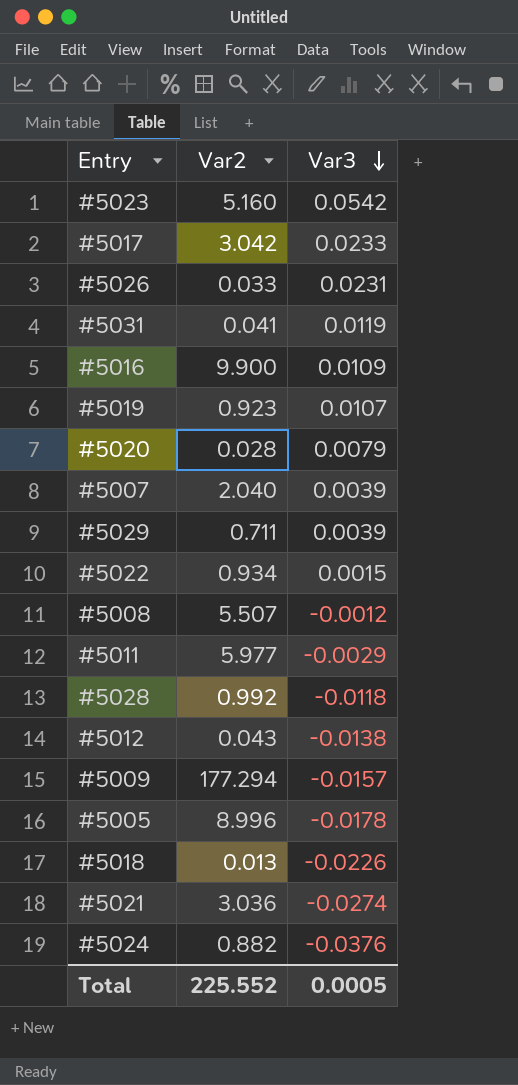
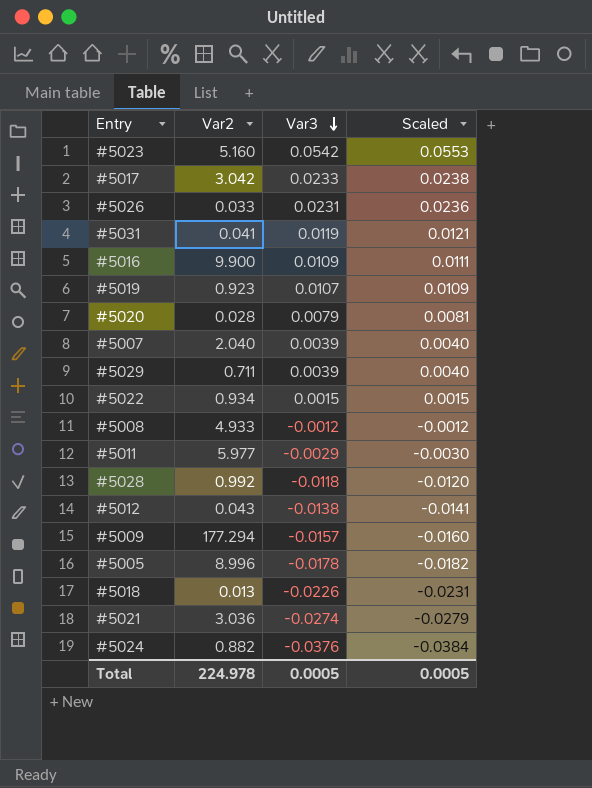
column Scaled | formula: none -> [Var3] * 1.02
#5008 | Var2: 5.507 -> 4.933
Total | Var2: 225.552 -> 224.978

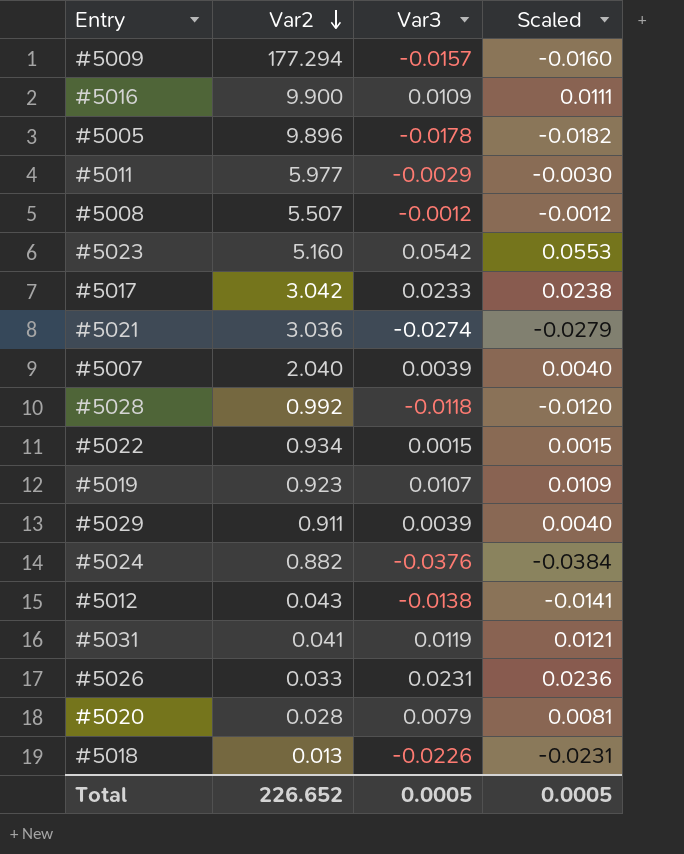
row order: Var3 descending -> Var2 descending
#5005 | Var2: 8.996 -> 9.896
#5008 | Var2: 4.933 -> 5.507
#5029 | Var2: 0.711 -> 0.911
Total | Var2: 224.978 -> 226.652

